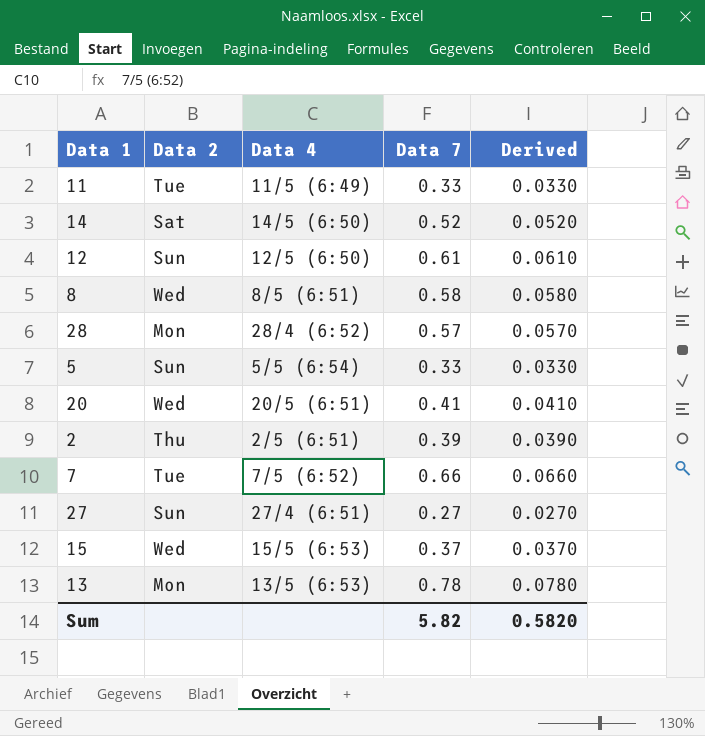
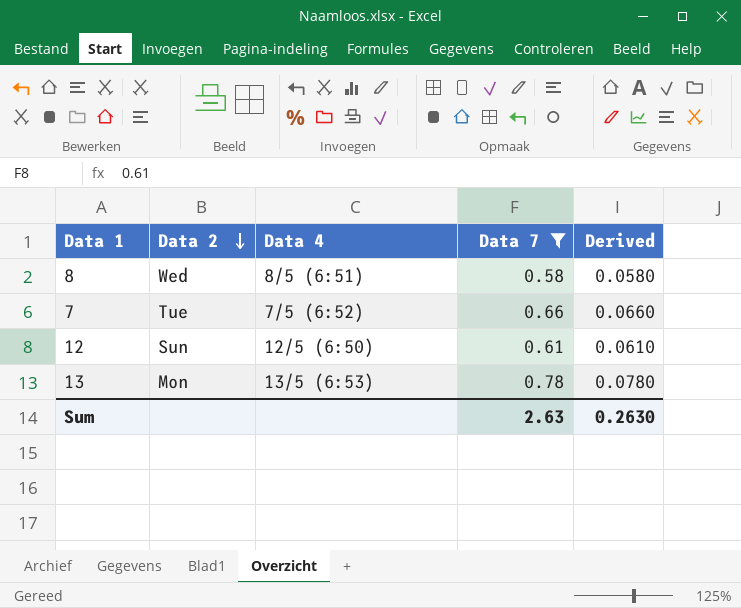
filter: none -> Data 7 >= 0.58
row order: none -> Data 2 descending
Sum | Data 7: 5.82 -> 2.63
Sum | Derived: 0.5820 -> 0.2630

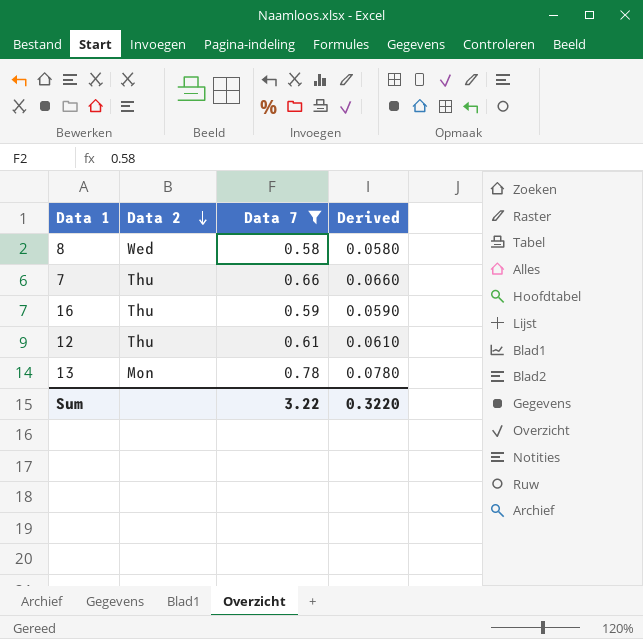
column Data 4 | position: 3 -> none
7 | Data 2: Tue -> Thu
row 16: none -> Thu | 0.59 | 0.0590
12 | Data 2: Sun -> Thu
Sum | Data 7: 2.63 -> 3.22
Sum | Derived: 0.2630 -> 0.3220

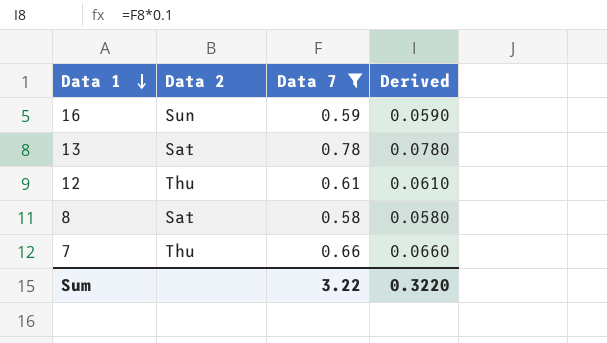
row order: Data 2 descending -> Data 1 descending
16 | Data 2: Thu -> Sun
13 | Data 2: Mon -> Sat
8 | Data 2: Wed -> Sat

